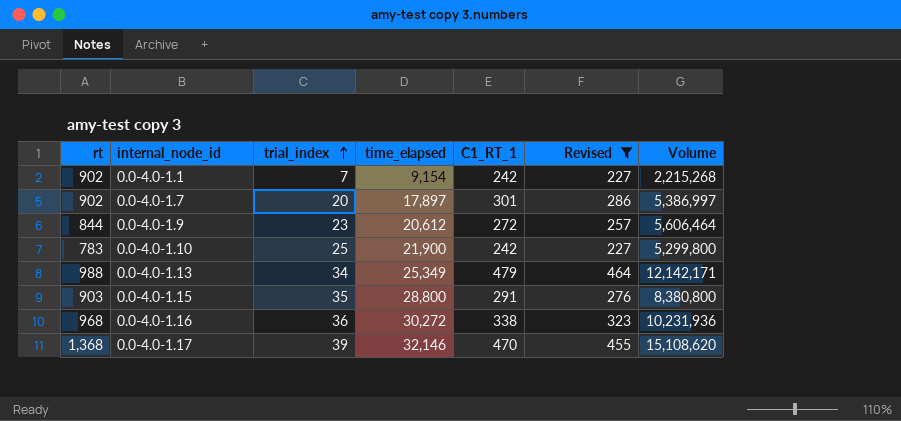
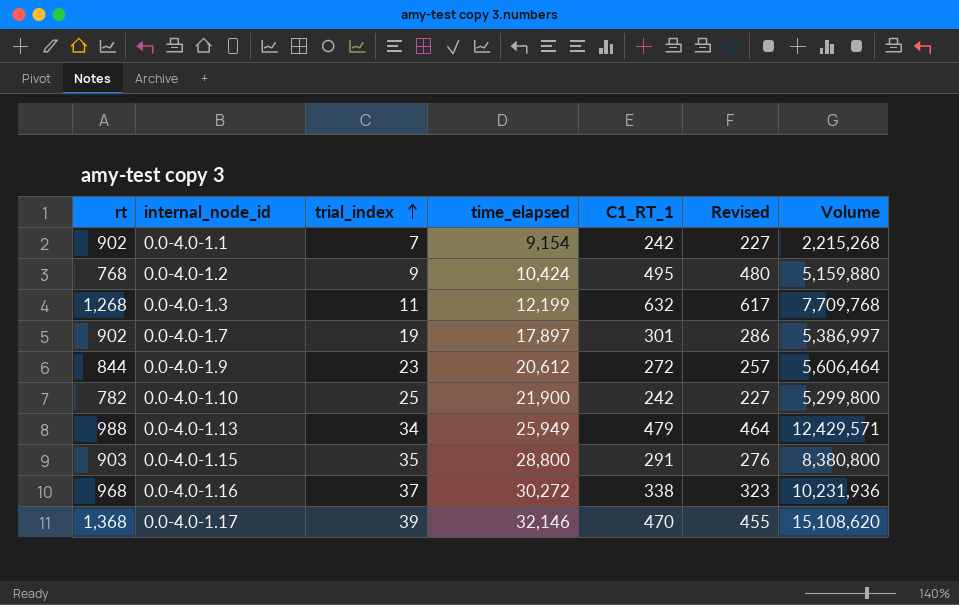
filter: Revised <= 464 -> none
0.0-4.0-1.7 | trial_index: 20 -> 19
0.0-4.0-1.10 | rt: 783 -> 782
0.0-4.0-1.13 | time_elapsed: 25,349 -> 25,949
0.0-4.0-1.13 | Volume: 12,142,171 -> 12,429,571
0.0-4.0-1.16 | trial_index: 36 -> 37

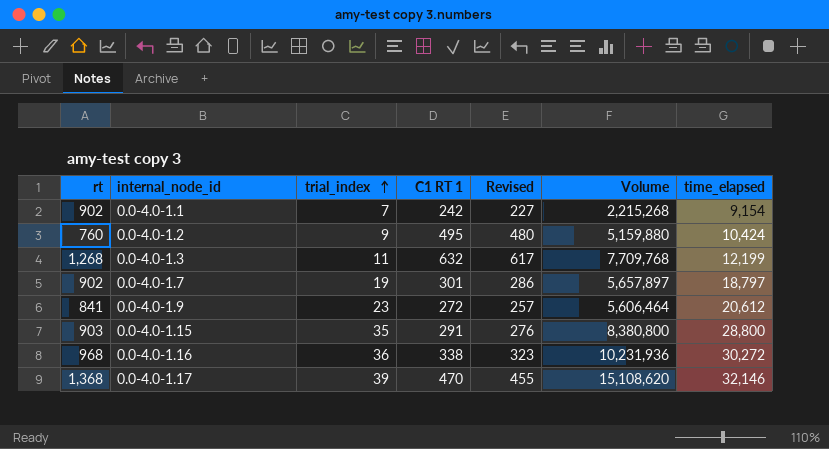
column name: C1_RT_1 -> C1 RT 1
column time_elapsed | position: 4 -> 7
row 0.0-4.0-1.10: 782 | 25 | 21,900 | 242 | 227 | 5,299,800 -> none
row 0.0-4.0-1.13: 988 | 34 | 25,949 | 479 | 464 | 12,429,571 -> none
0.0-4.0-1.2 | rt: 768 -> 760
0.0-4.0-1.7 | Volume: 5,386,997 -> 5,657,897
0.0-4.0-1.7 | time_elapsed: 17,897 -> 18,797
0.0-4.0-1.9 | rt: 844 -> 841
0.0-4.0-1.16 | trial_index: 37 -> 36

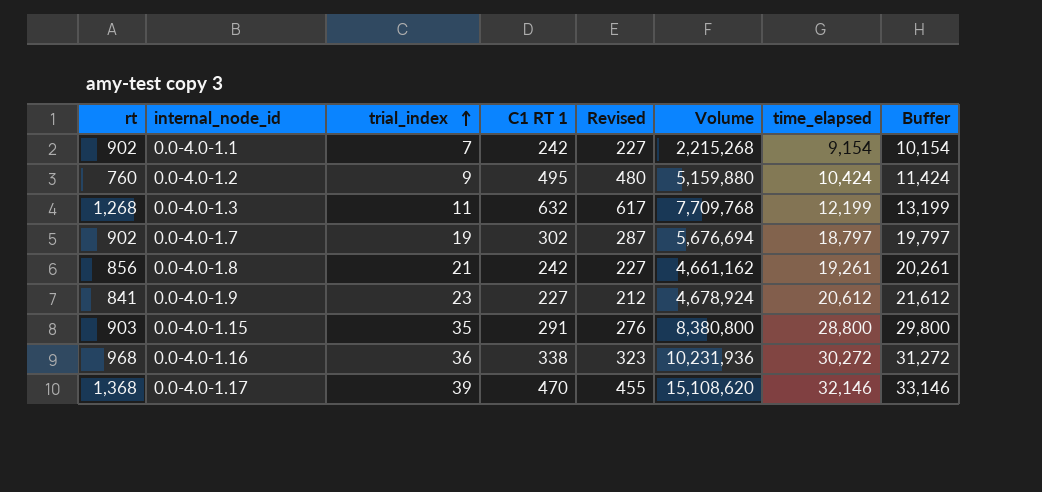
column Buffer | formula: none -> [time_elapsed] + 1000
0.0-4.0-1.7 | C1 RT 1: 301 -> 302
0.0-4.0-1.7 | Revised: 286 -> 287
0.0-4.0-1.7 | Volume: 5,657,897 -> 5,676,694
row 0.0-4.0-1.8: none -> 856 | 21 | 242 | 227 | 4,661,162 | 19,261 | 20,261
0.0-4.0-1.9 | C1 RT 1: 272 -> 227
0.0-4.0-1.9 | Revised: 257 -> 212
0.0-4.0-1.9 | Volume: 5,606,464 -> 4,678,924

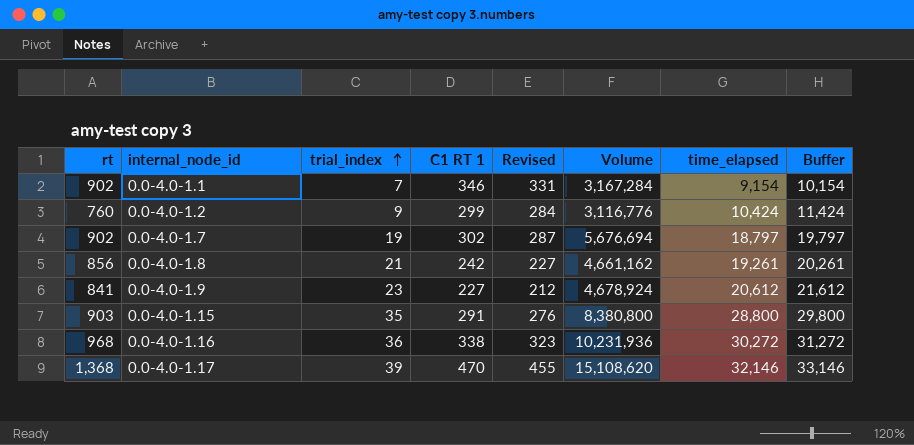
row 0.0-4.0-1.3: 1,268 | 11 | 632 | 617 | 7,709,768 | 12,199 | 13,199 -> none
0.0-4.0-1.1 | C1 RT 1: 242 -> 346
0.0-4.0-1.1 | Revised: 227 -> 331
0.0-4.0-1.1 | Volume: 2,215,268 -> 3,167,284
0.0-4.0-1.2 | C1 RT 1: 495 -> 299
0.0-4.0-1.2 | Revised: 480 -> 284
0.0-4.0-1.2 | Volume: 5,159,880 -> 3,116,776

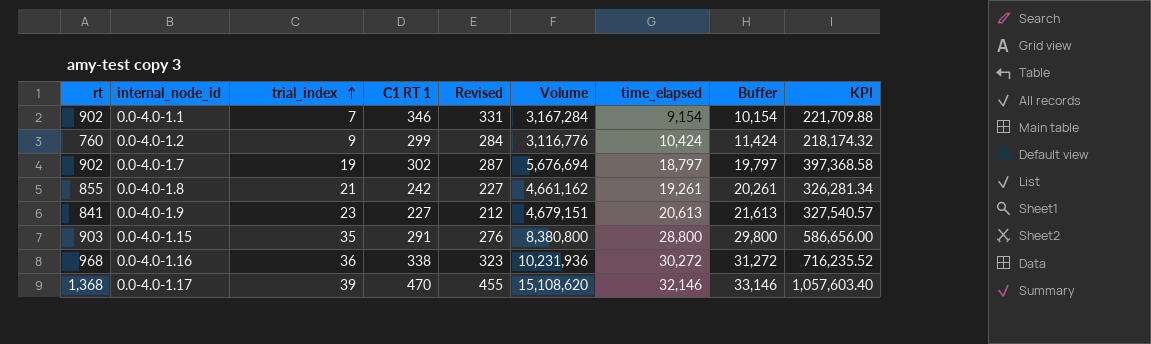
column KPI | formula: none -> [Volume] * 0.07
0.0-4.0-1.8 | rt: 856 -> 855
0.0-4.0-1.9 | Volume: 4,678,924 -> 4,679,151
0.0-4.0-1.9 | time_elapsed: 20,612 -> 20,613
0.0-4.0-1.9 | Buffer: 21,612 -> 21,613

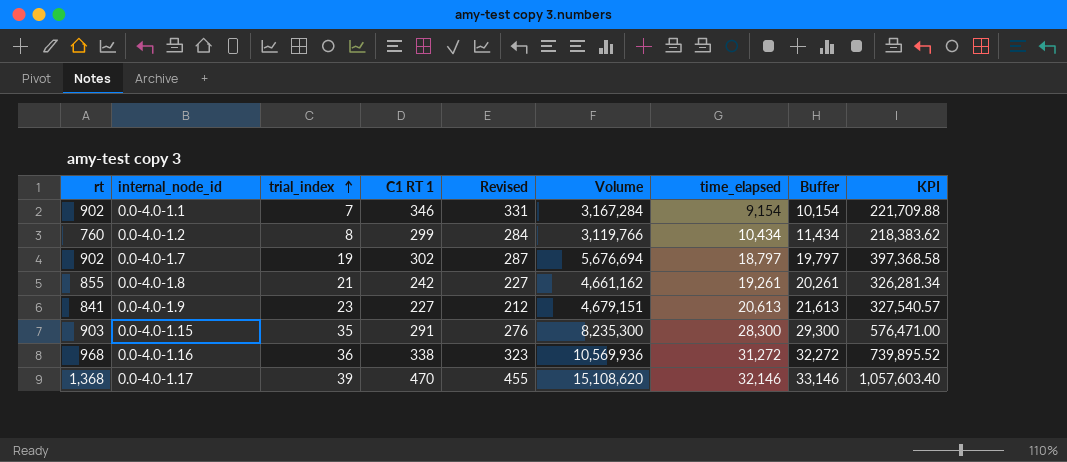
0.0-4.0-1.2 | trial_index: 9 -> 8
0.0-4.0-1.2 | Volume: 3,116,776 -> 3,119,766
0.0-4.0-1.2 | time_elapsed: 10,424 -> 10,434
0.0-4.0-1.2 | Buffer: 11,424 -> 11,434
0.0-4.0-1.2 | KPI: 218,174.32 -> 218,383.62
0.0-4.0-1.15 | Volume: 8,380,800 -> 8,235,300
0.0-4.0-1.15 | time_elapsed: 28,800 -> 28,300
0.0-4.0-1.15 | Buffer: 29,800 -> 29,300
0.0-4.0-1.15 | KPI: 586,656.00 -> 576,471.00
0.0-4.0-1.16 | Volume: 10,231,936 -> 10,569,936
0.0-4.0-1.16 | time_elapsed: 30,272 -> 31,272
0.0-4.0-1.16 | Buffer: 31,272 -> 32,272
0.0-4.0-1.16 | KPI: 716,235.52 -> 739,895.52

